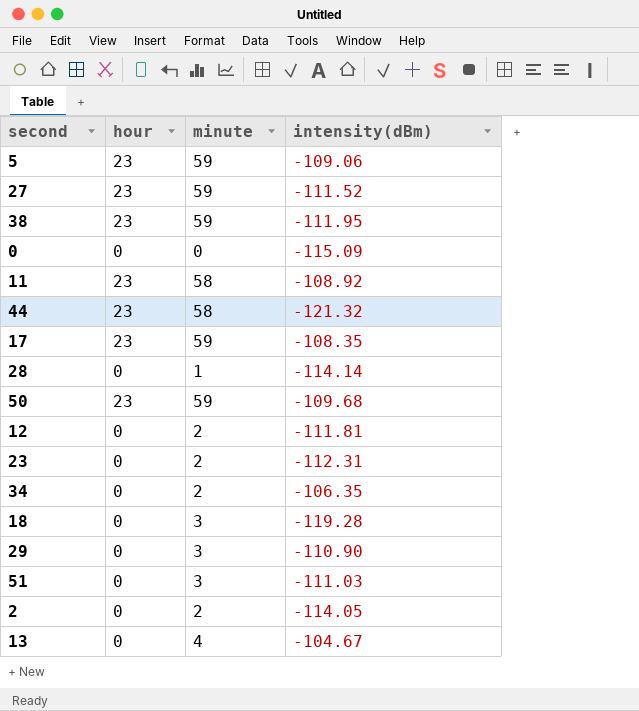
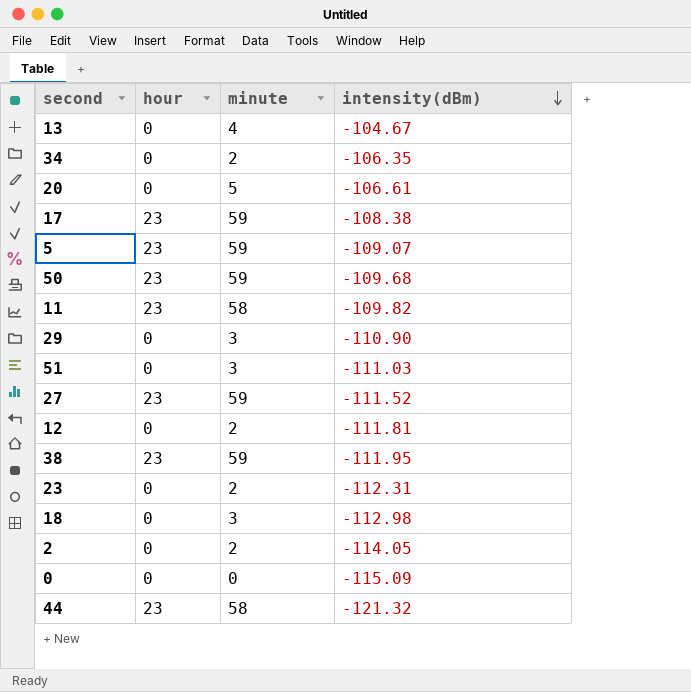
row order: none -> intensity(dBm) descending
row 28: 0 | 1 | -114.14 -> none
row 20: none -> 0 | 5 | -106.61
17 | intensity(dBm): -108.35 -> -108.38
5 | intensity(dBm): -109.06 -> -109.07
11 | intensity(dBm): -108.92 -> -109.82
18 | intensity(dBm): -119.28 -> -112.98

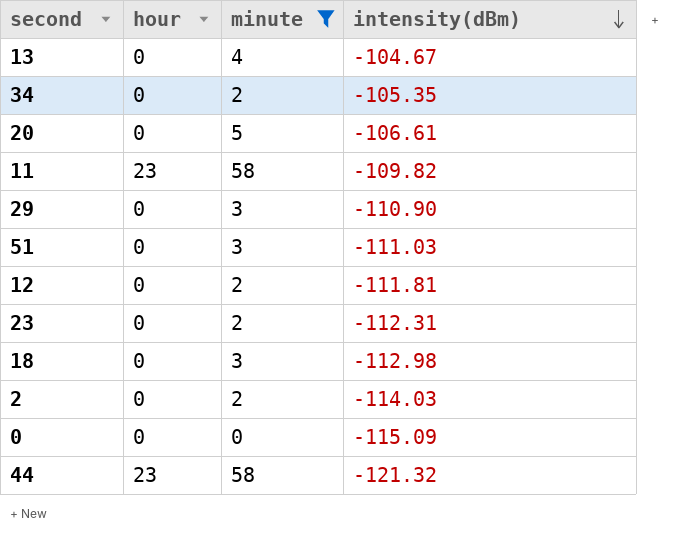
filter: none -> minute != 59
34 | intensity(dBm): -106.35 -> -105.35
2 | intensity(dBm): -114.05 -> -114.03

